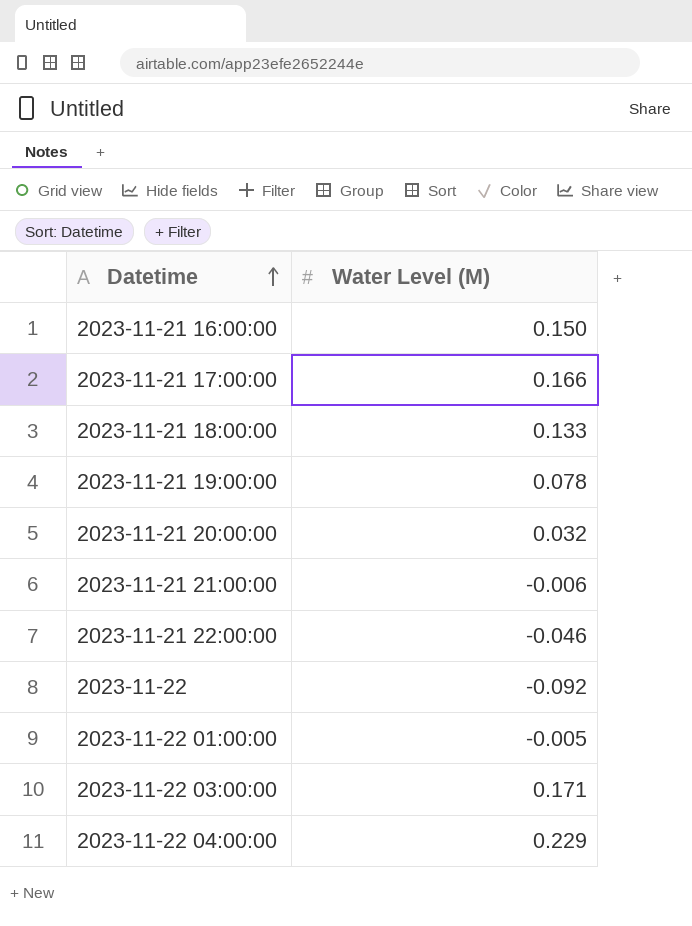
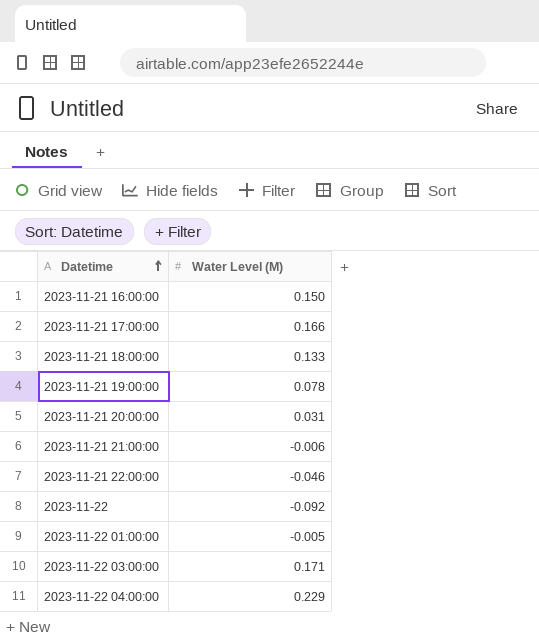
2023-11-21 20:00:00 | Water Level (M): 0.032 -> 0.031

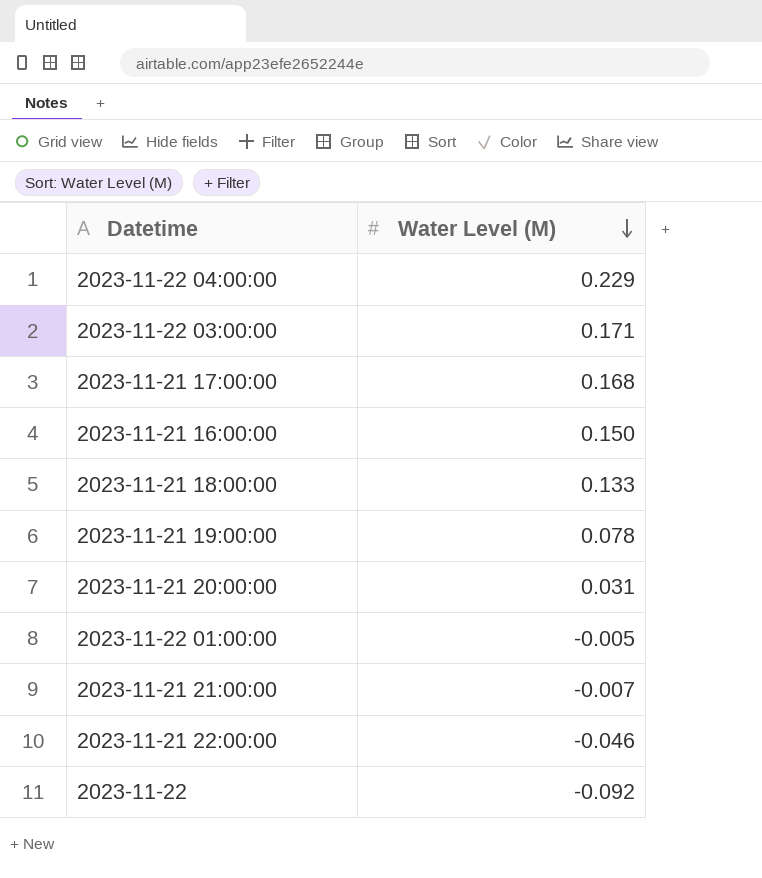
row order: Datetime ascending -> Water Level (M) descending
2023-11-21 17:00:00 | Water Level (M): 0.166 -> 0.168
2023-11-21 21:00:00 | Water Level (M): -0.006 -> -0.007

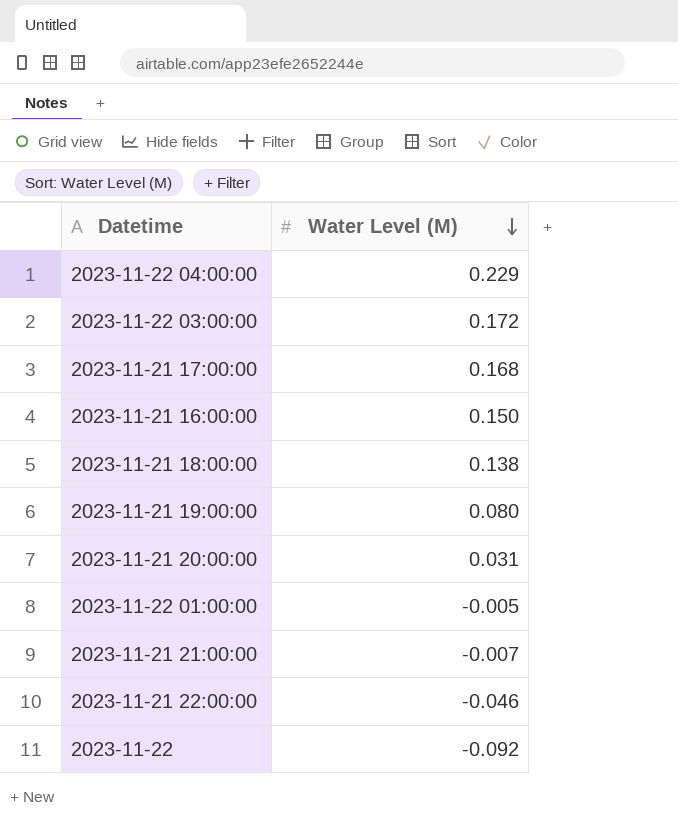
2023-11-22 03:00:00 | Water Level (M): 0.171 -> 0.172
2023-11-21 18:00:00 | Water Level (M): 0.133 -> 0.138
2023-11-21 19:00:00 | Water Level (M): 0.078 -> 0.080

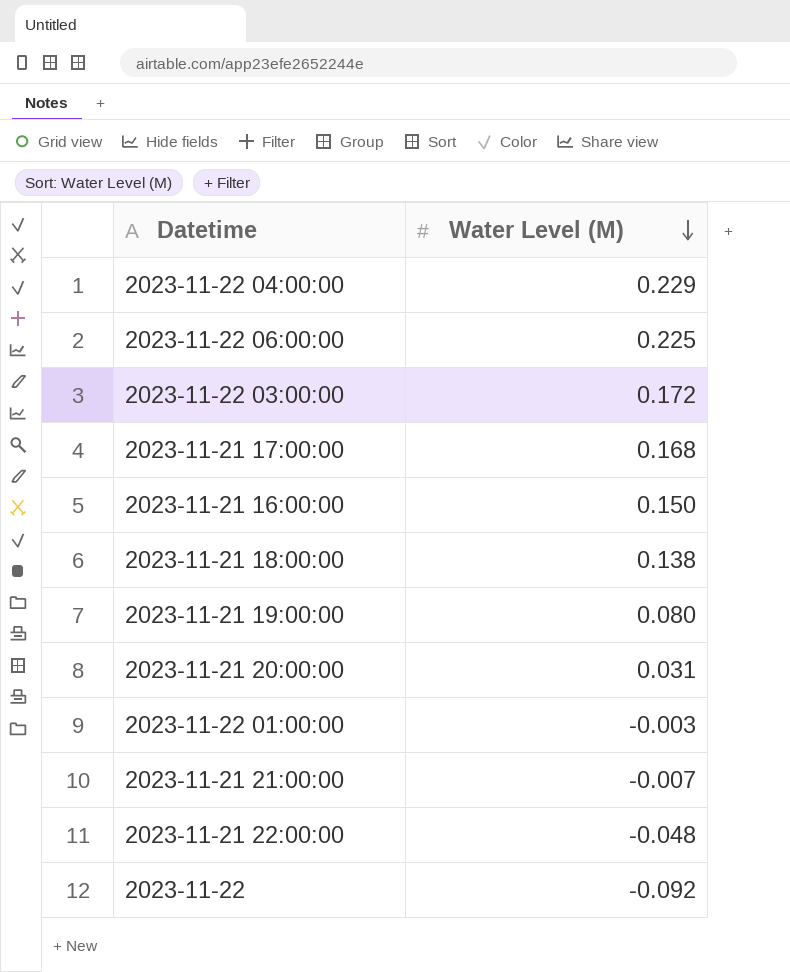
row 2023-11-22 06:00:00: none -> 0.225
2023-11-22 01:00:00 | Water Level (M): -0.005 -> -0.003
2023-11-21 22:00:00 | Water Level (M): -0.046 -> -0.048

